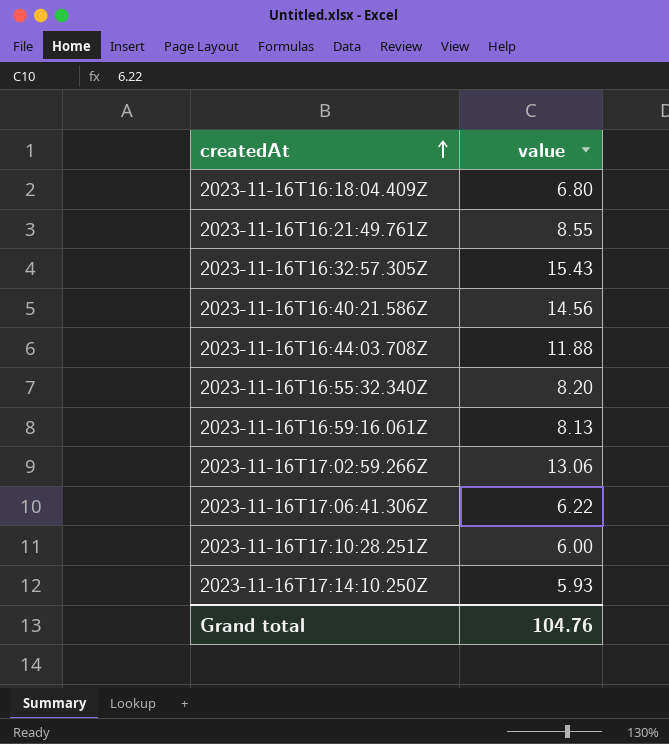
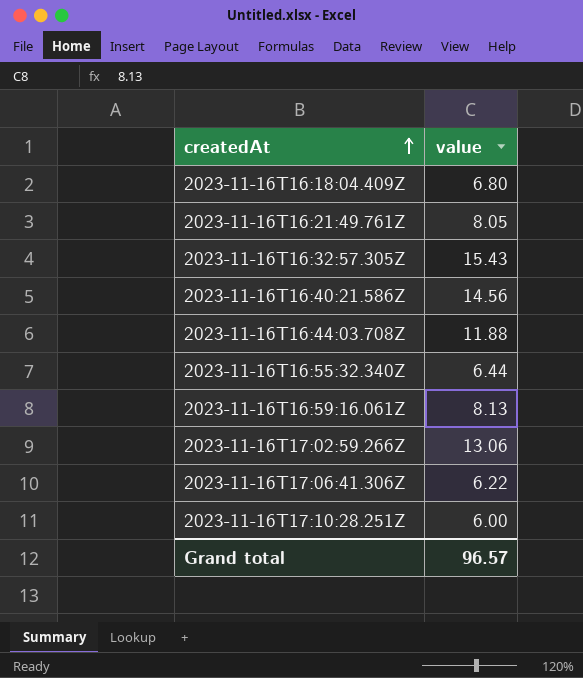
row 2023-11-16T17:14:10.250Z: 5.93 -> none
2023-11-16T16:21:49.761Z | value: 8.55 -> 8.05
2023-11-16T16:55:32.340Z | value: 8.20 -> 6.44
Grand total | value: 104.76 -> 96.57

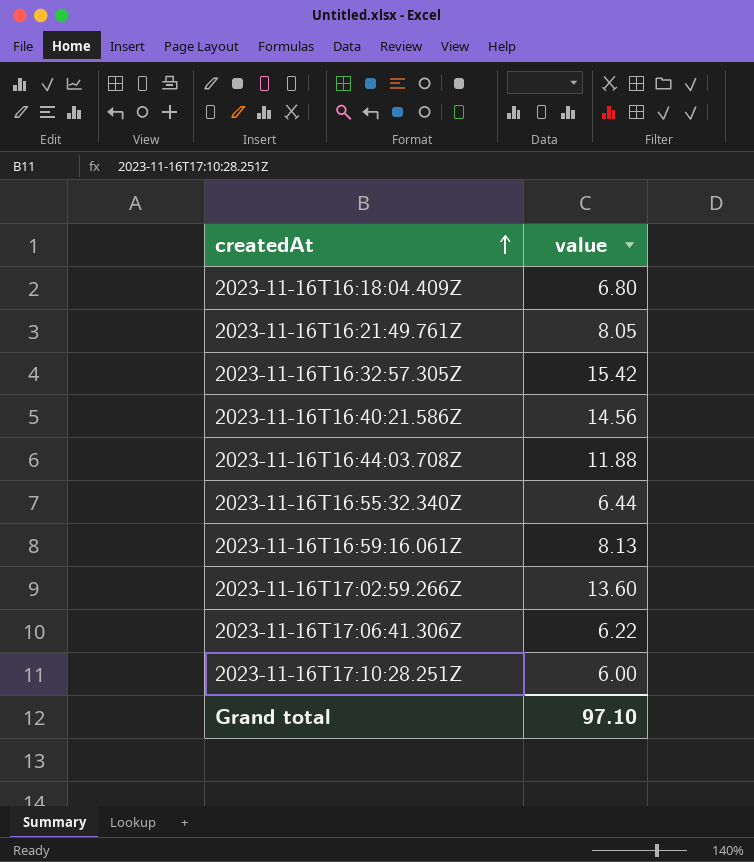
2023-11-16T16:32:57.305Z | value: 15.43 -> 15.42
2023-11-16T17:02:59.266Z | value: 13.06 -> 13.60
Grand total | value: 96.57 -> 97.10

